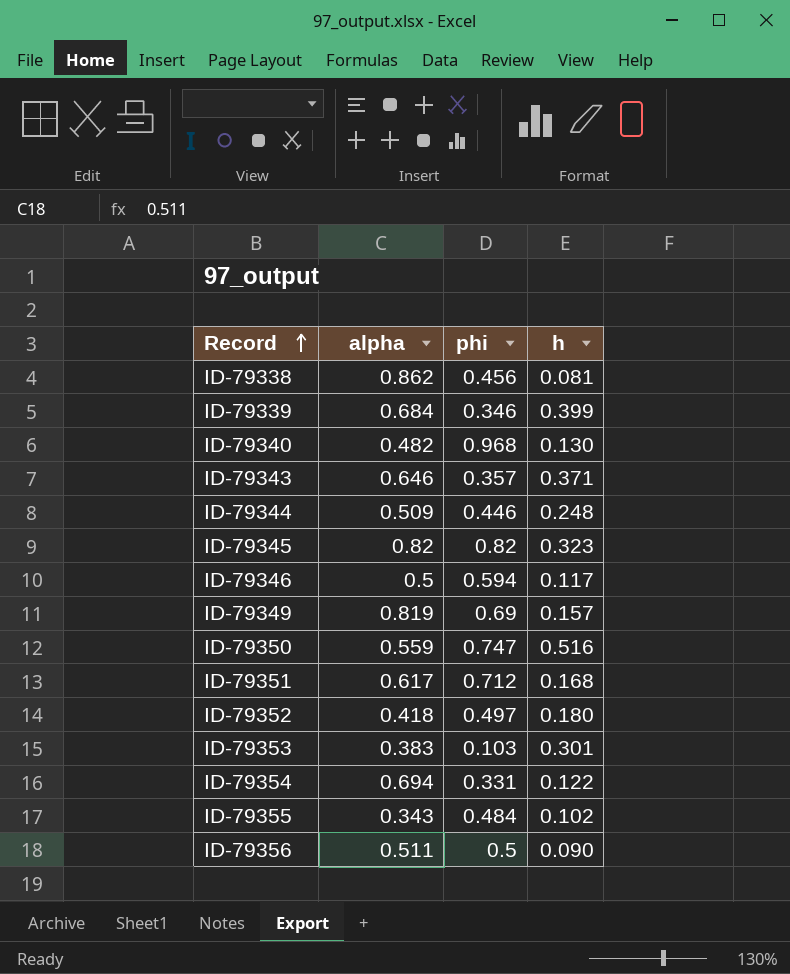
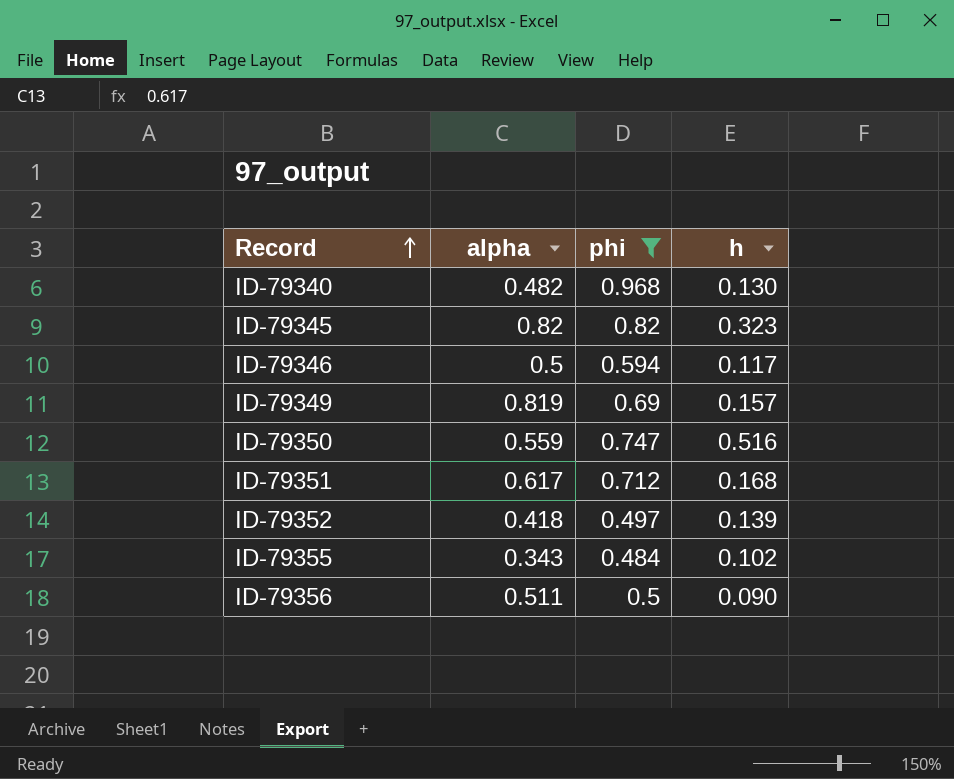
filter: none -> phi >= 0.484
ID-79352 | h: 0.180 -> 0.139

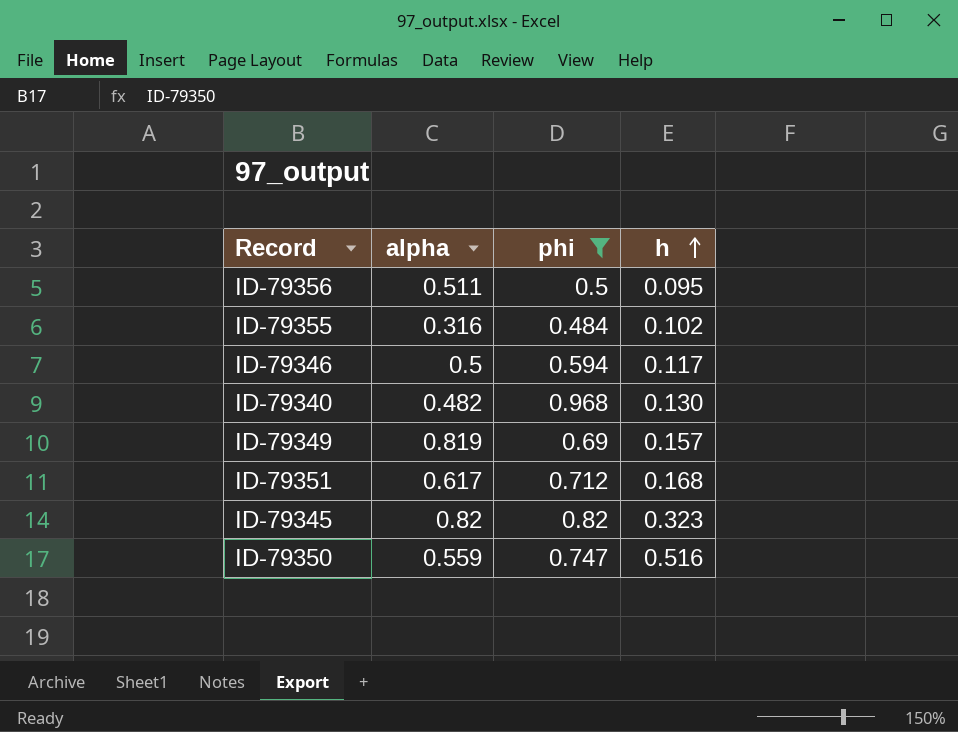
row order: Record ascending -> h ascending
row ID-79352: 0.418 | 0.497 | 0.139 -> none
ID-79356 | h: 0.090 -> 0.095
ID-79355 | alpha: 0.343 -> 0.316

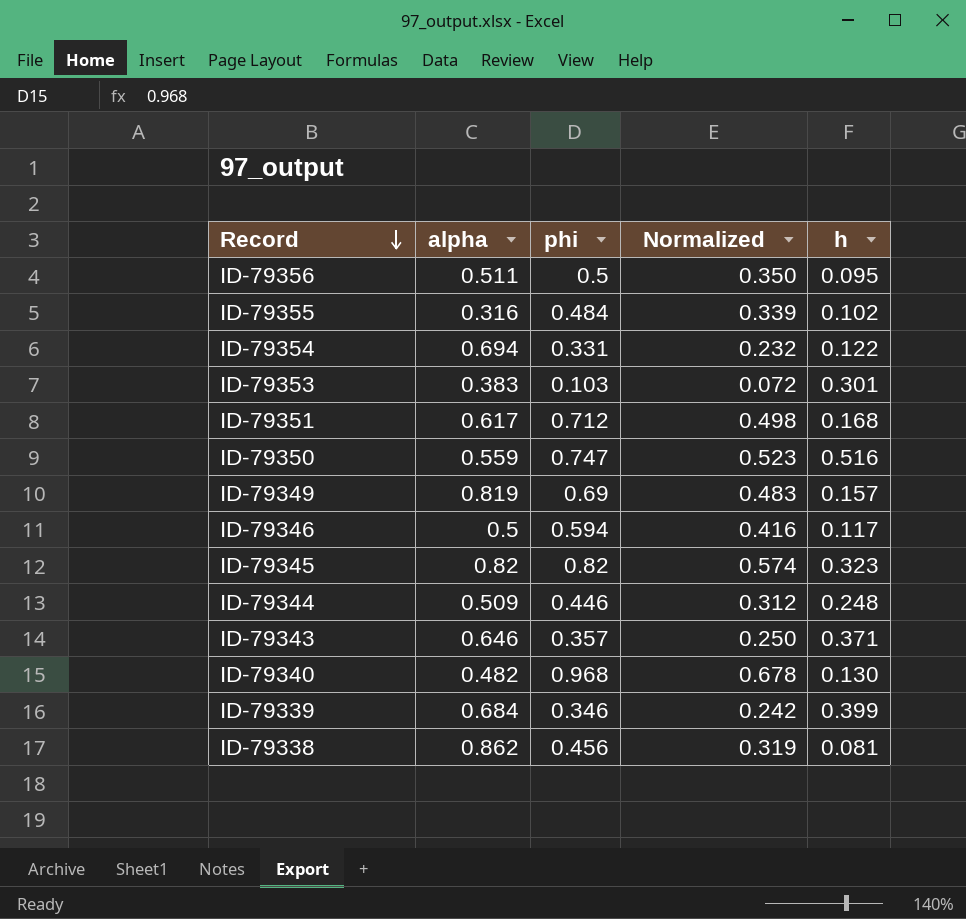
filter: phi >= 0.484 -> none
row order: h ascending -> Record descending
column Normalized | formula: none -> [phi] * 0.7

